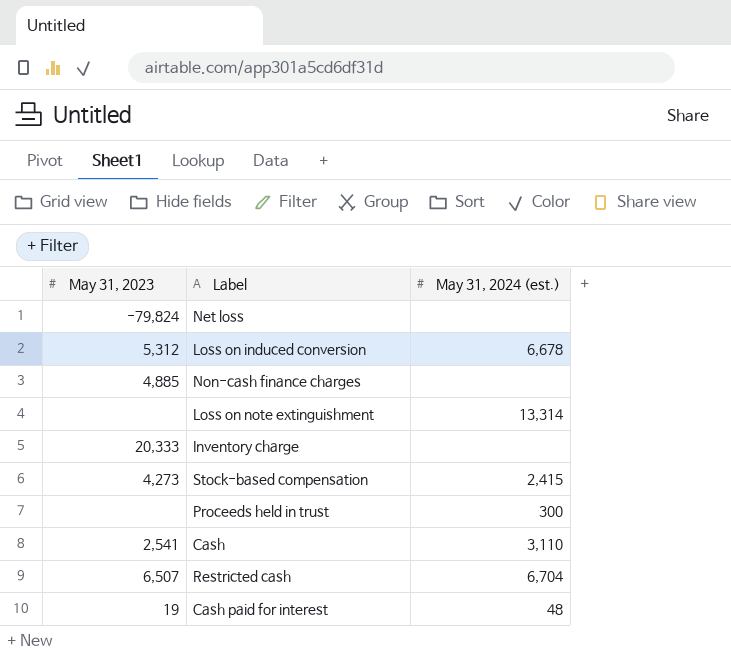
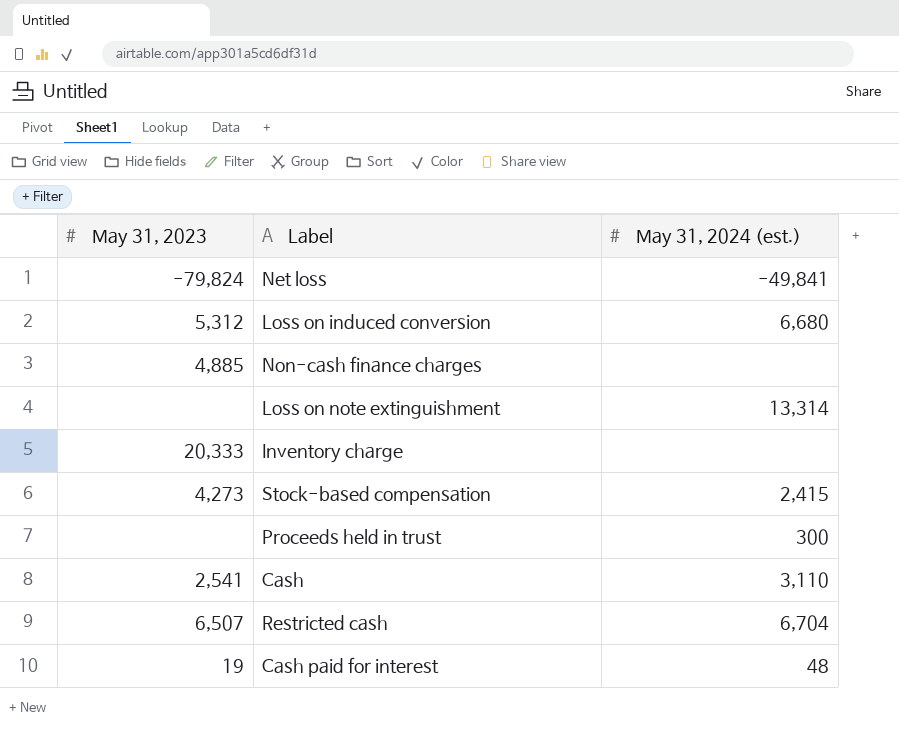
Net loss | May 31, 2024 (est.): none -> -49,841
Loss on induced conversion | May 31, 2024 (est.): 6,678 -> 6,680

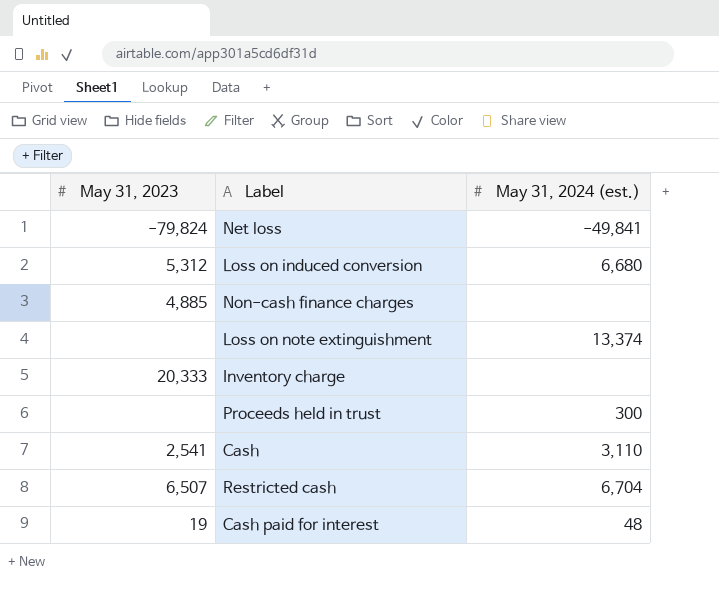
row Stock-based compensation: 4,273 | 2,415 -> none
Loss on note extinguishment | May 31, 2024 (est.): 13,314 -> 13,374

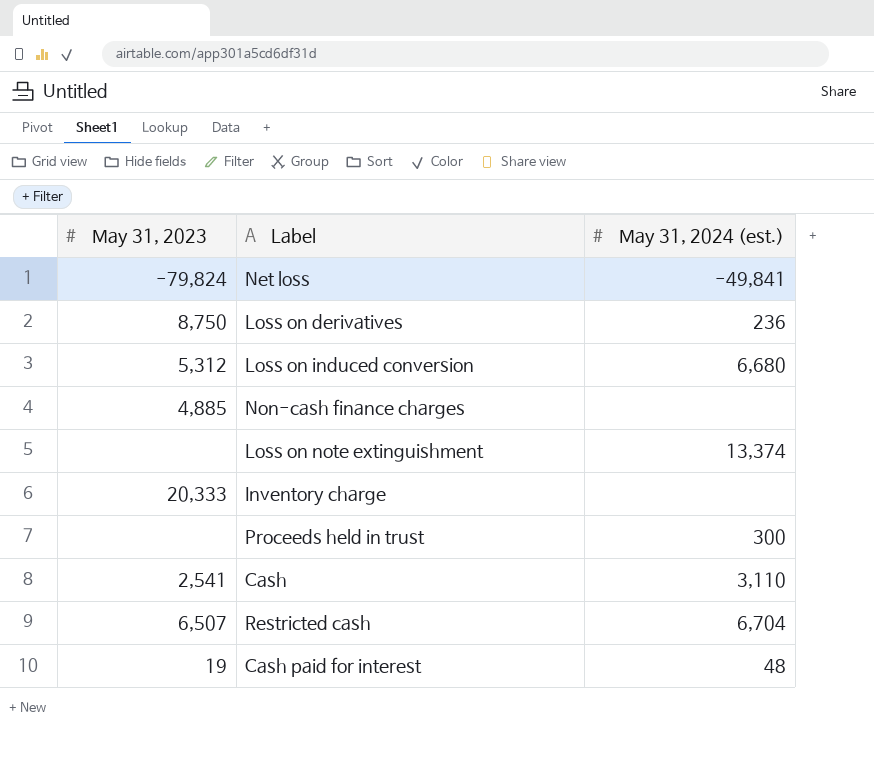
row Loss on derivatives: none -> 8,750 | 236

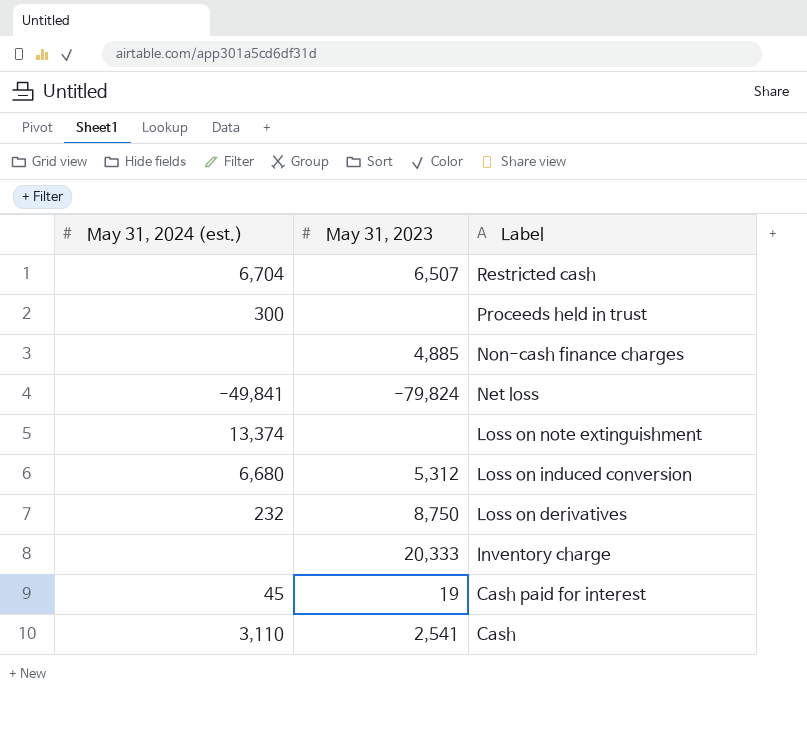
row order: none -> Label descending
column May 31, 2024 (est.) | position: 3 -> 1
Loss on derivatives | May 31, 2024 (est.): 236 -> 232
Cash paid for interest | May 31, 2024 (est.): 48 -> 45

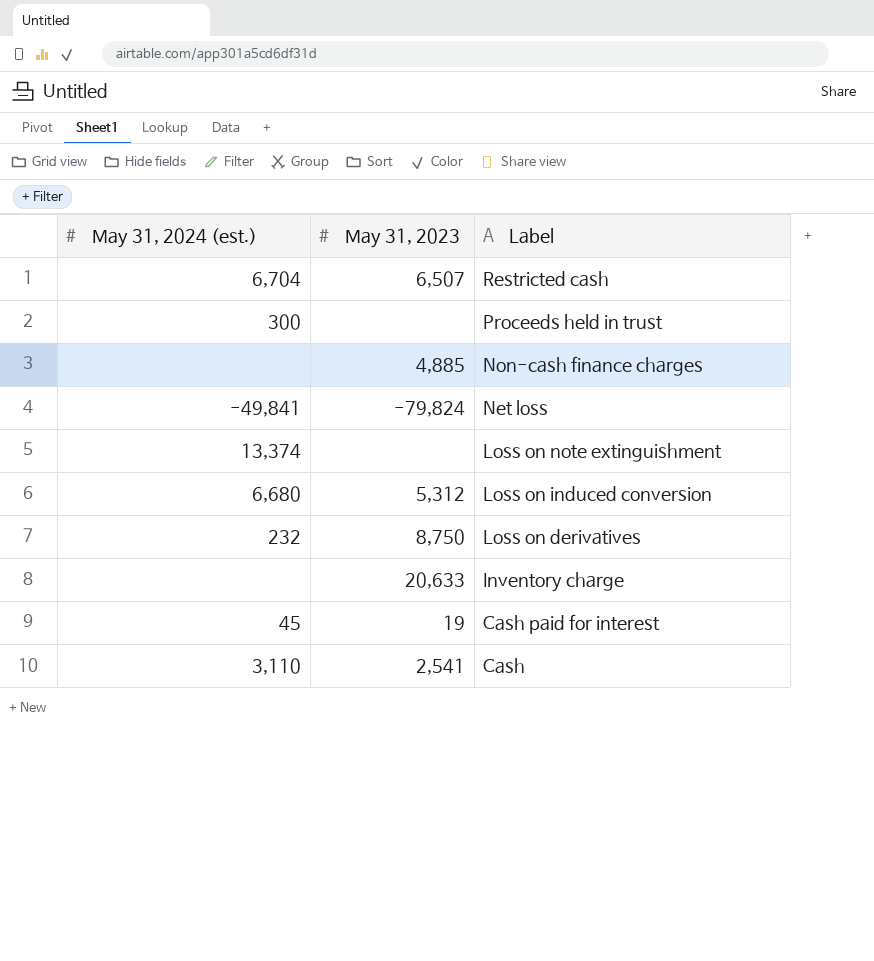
Inventory charge | May 31, 2023: 20,333 -> 20,633

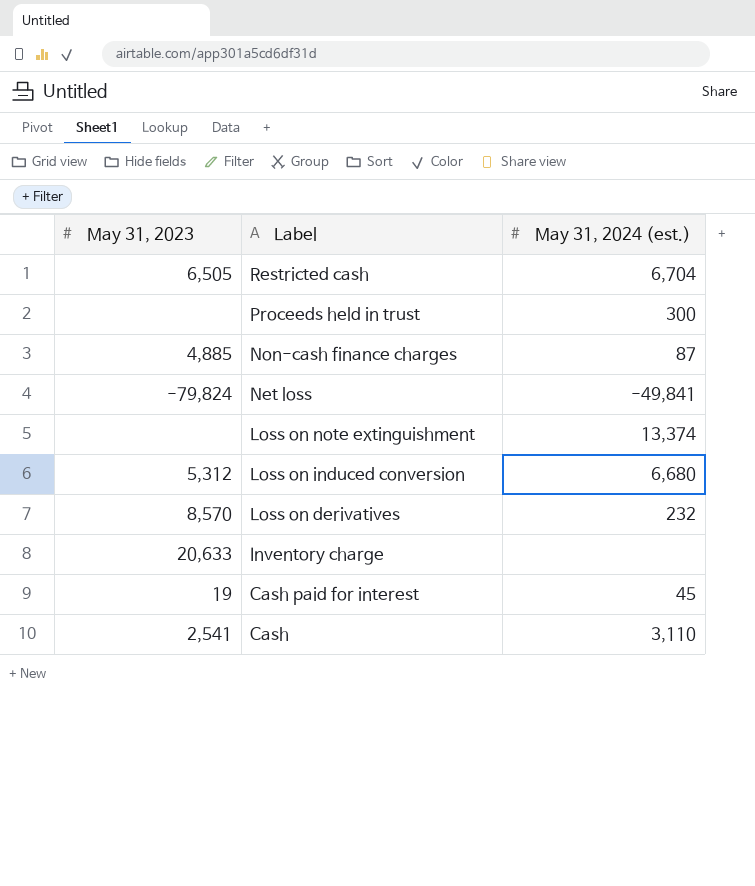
column May 31, 2024 (est.) | position: 1 -> 3
Restricted cash | May 31, 2023: 6,507 -> 6,505
Non-cash finance charges | May 31, 2024 (est.): none -> 87
Loss on derivatives | May 31, 2023: 8,750 -> 8,570

